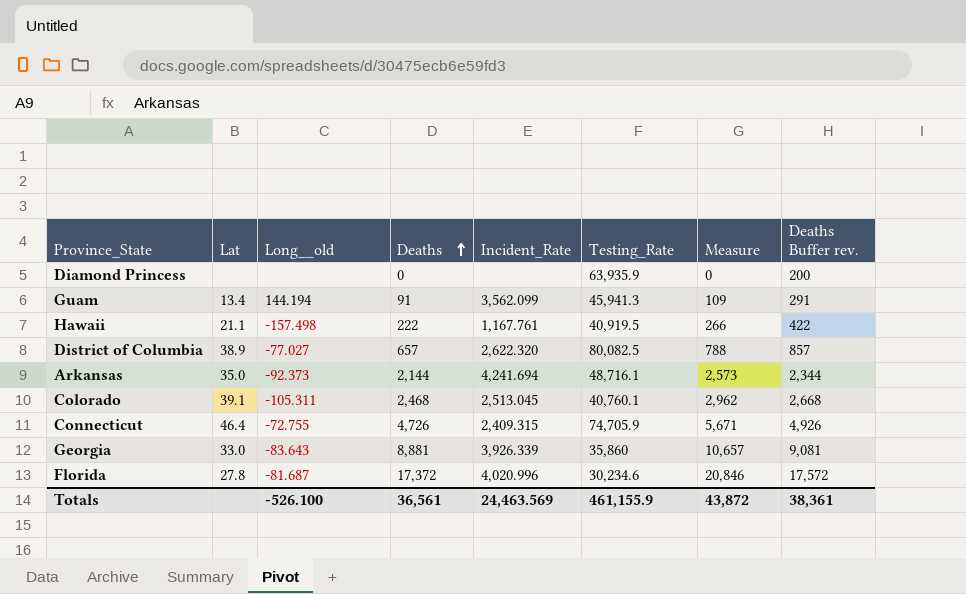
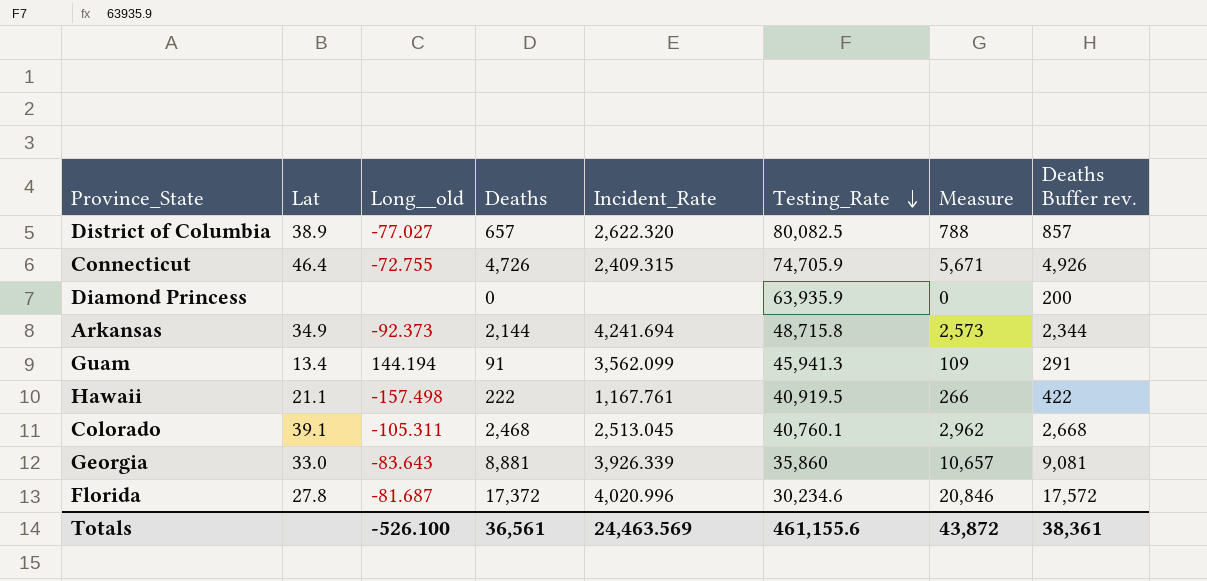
row order: Deaths ascending -> Testing_Rate descending
Arkansas | Lat: 35.0 -> 34.9
Arkansas | Testing_Rate: 48,716.1 -> 48,715.8
Totals | Testing_Rate: 461,155.9 -> 461,155.6

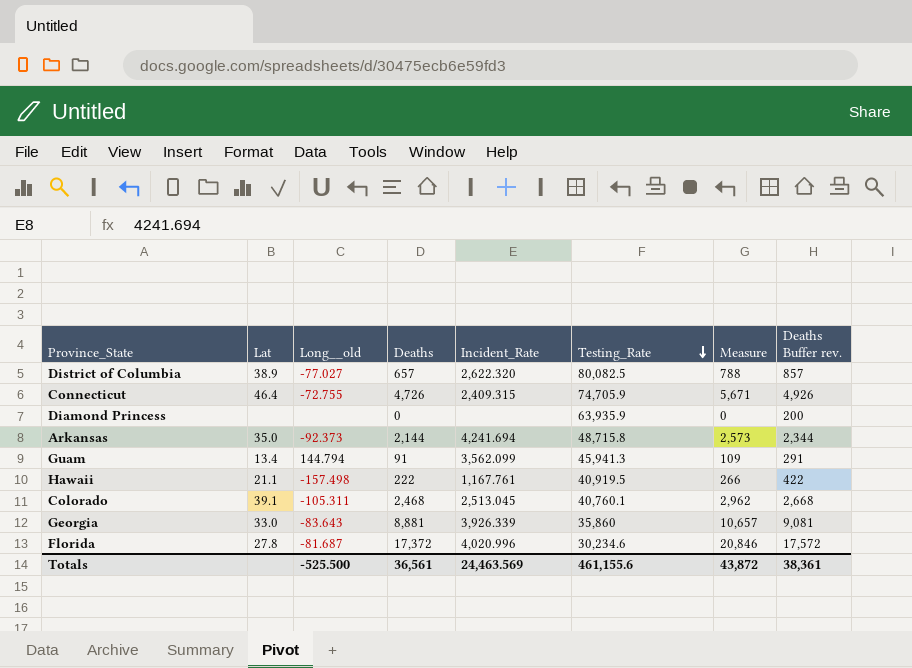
Arkansas | Lat: 34.9 -> 35.0
Guam | Long__old: 144.194 -> 144.794
Totals | Long__old: -526.100 -> -525.500

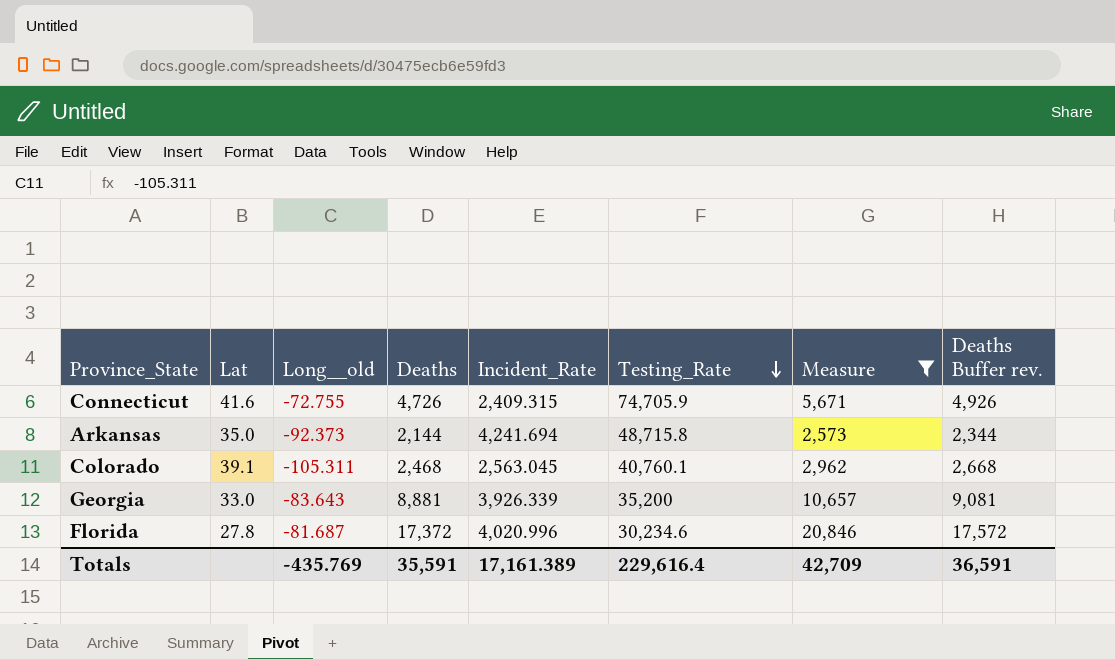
filter: none -> Measure >= 2,573
Connecticut | Lat: 46.4 -> 41.6
Colorado | Incident_Rate: 2,513.045 -> 2,563.045
Georgia | Testing_Rate: 35,860 -> 35,200
Totals | Long__old: -525.500 -> -435.769
Totals | Deaths: 36,561 -> 35,591
Totals | Incident_Rate: 24,463.569 -> 17,161.389
Totals | Testing_Rate: 461,155.6 -> 229,616.4
Totals | Measure: 43,872 -> 42,709
Totals | Deaths Buffer rev.: 38,361 -> 36,591

